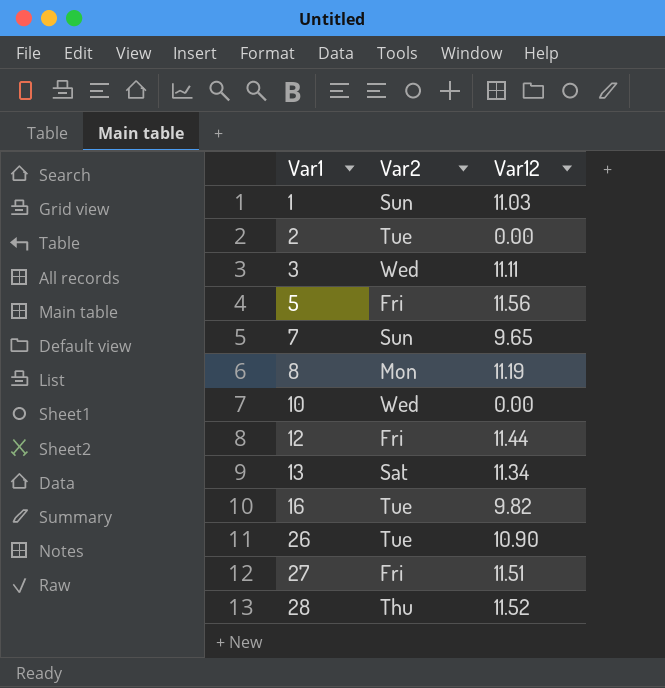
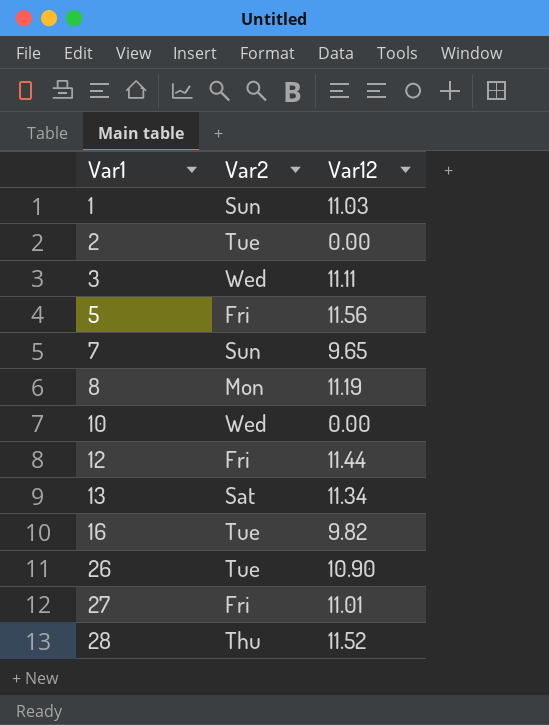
27 | Var12: 11.51 -> 11.01

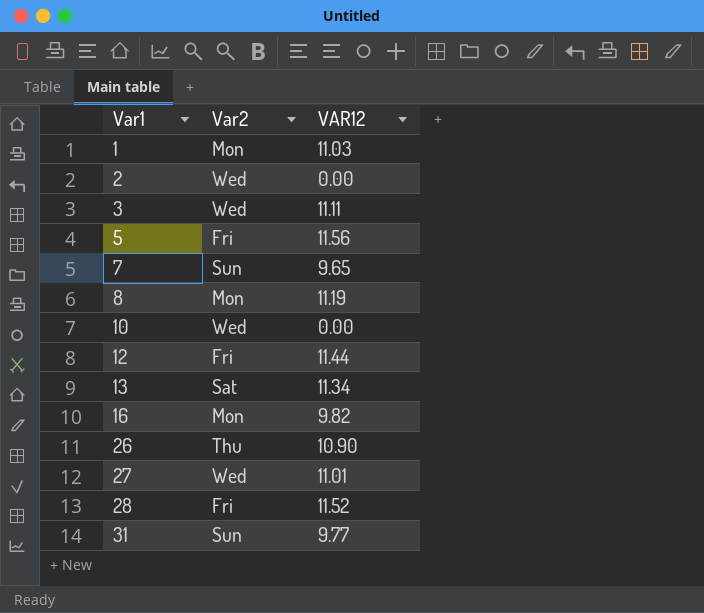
column name: Var12 -> VAR12
1 | Var2: Sun -> Mon
2 | Var2: Tue -> Wed
16 | Var2: Tue -> Mon
26 | Var2: Tue -> Thu
27 | Var2: Fri -> Wed
28 | Var2: Thu -> Fri
row 31: none -> Sun | 9.77

